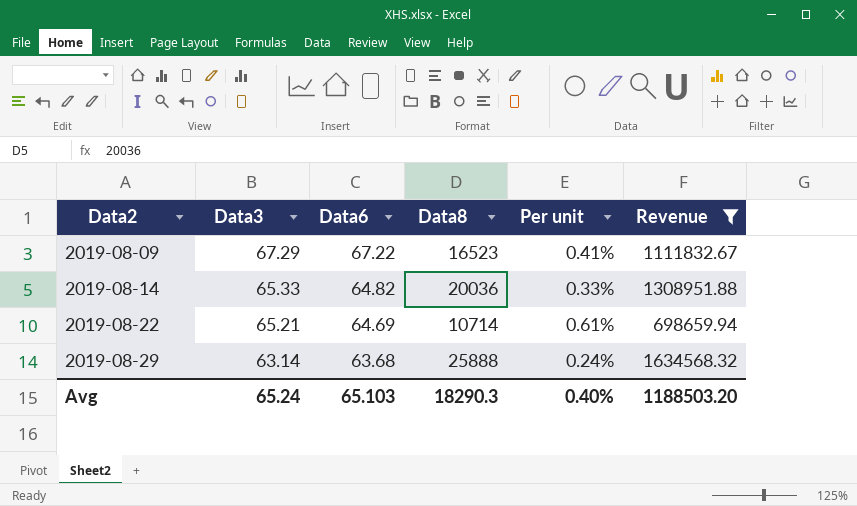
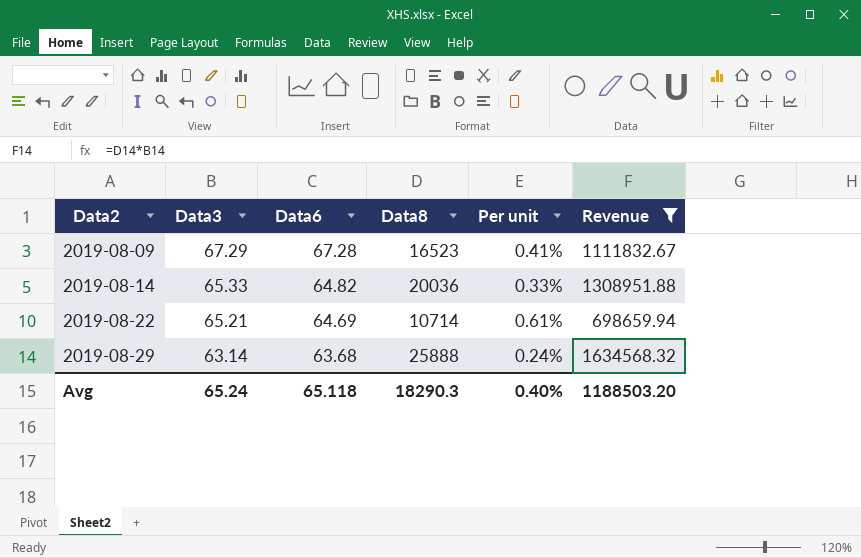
2019-08-09 | Data6: 67.22 -> 67.28
Avg | Data6: 65.103 -> 65.118

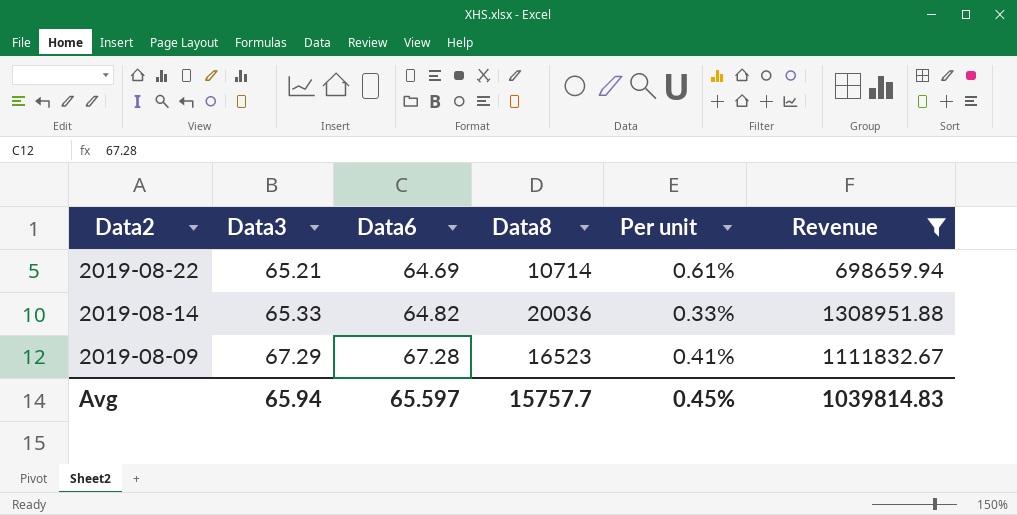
row order: Data2 ascending -> Data2 descending
row 2019-08-29: 63.14 | 63.68 | 25888 | 0.24% | 1634568.32 -> none
Avg | Data3: 65.24 -> 65.94
Avg | Data6: 65.118 -> 65.597
Avg | Data8: 18290.3 -> 15757.7
Avg | Per unit: 0.40% -> 0.45%
Avg | Revenue: 1188503.20 -> 1039814.83

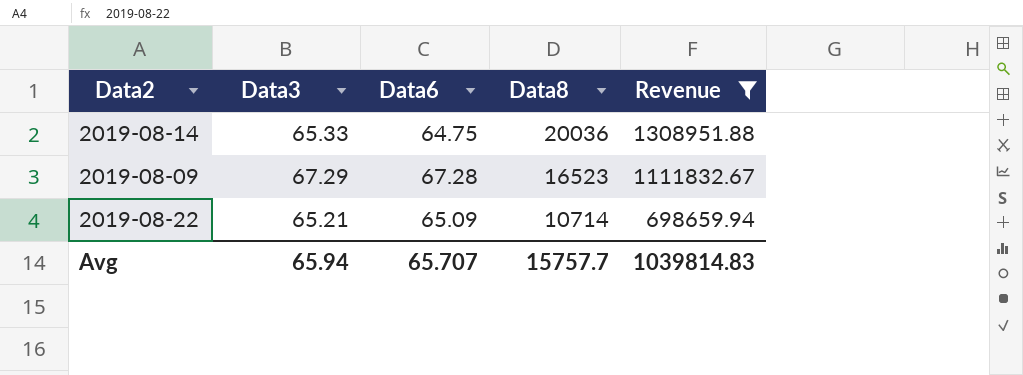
row order: Data2 descending -> Data8 descending
column Per unit | formula: [Data3] / [Data8] -> none
2019-08-14 | Data6: 64.82 -> 64.75
2019-08-22 | Data6: 64.69 -> 65.09
Avg | Data6: 65.597 -> 65.707

